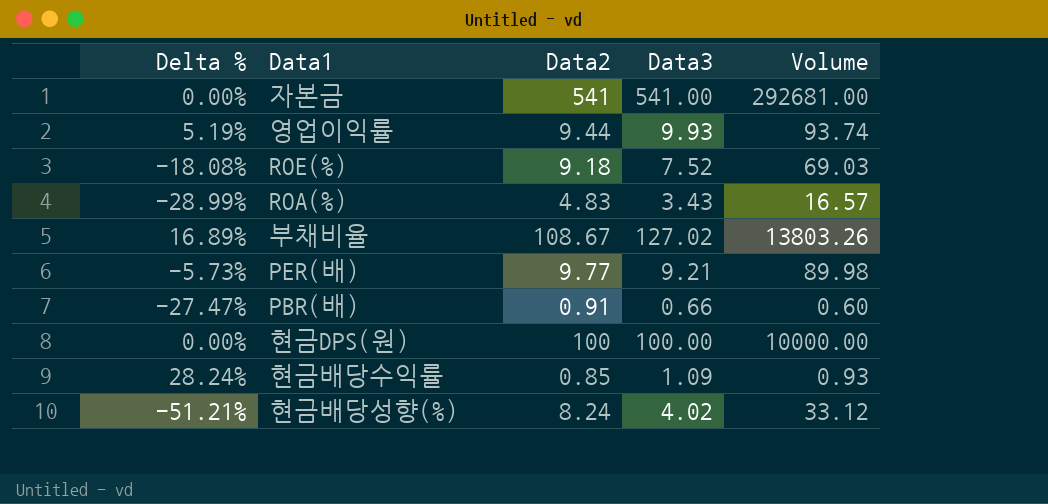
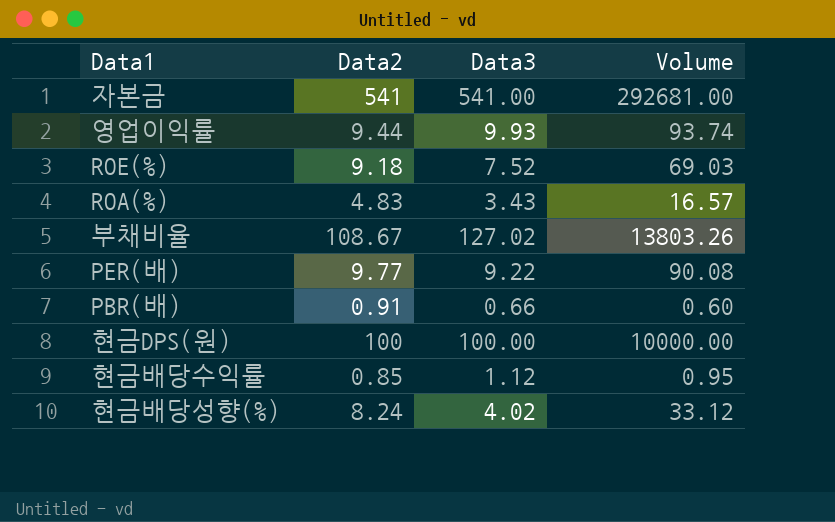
column Delta % | formula: ([Data3] - [Data2]) / [Data2] -> none
PER(배) | Data3: 9.21 -> 9.22
PER(배) | Volume: 89.98 -> 90.08
현금배당수익률 | Data3: 1.09 -> 1.12
현금배당수익률 | Volume: 0.93 -> 0.95

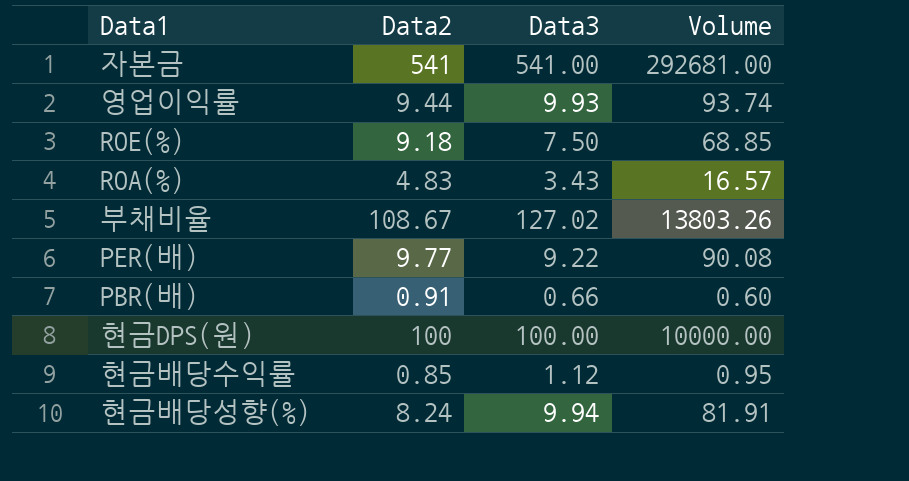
ROE(%) | Data3: 7.52 -> 7.50
ROE(%) | Volume: 69.03 -> 68.85
현금배당성향(%) | Data3: 4.02 -> 9.94
현금배당성향(%) | Volume: 33.12 -> 81.91

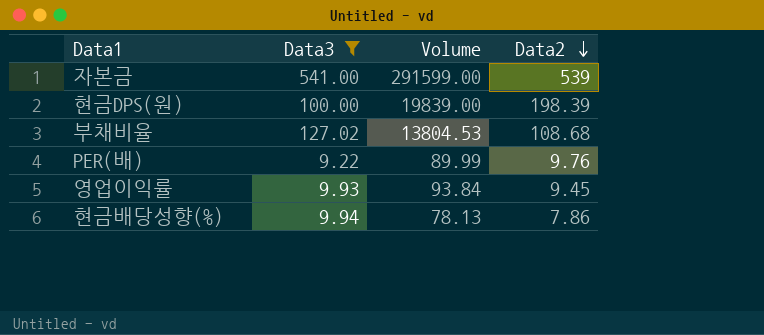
filter: none -> Data3 >= 9.22
row order: none -> Data2 descending
column Data2 | position: 2 -> 4
자본금 | Volume: 292681.00 -> 291599.00
자본금 | Data2: 541 -> 539
현금DPS(원) | Volume: 10000.00 -> 19839.00
현금DPS(원) | Data2: 100 -> 198.39
부채비율 | Volume: 13803.26 -> 13804.53
부채비율 | Data2: 108.67 -> 108.68
PER(배) | Volume: 90.08 -> 89.99
PER(배) | Data2: 9.77 -> 9.76
영업이익률 | Volume: 93.74 -> 93.84
영업이익률 | Data2: 9.44 -> 9.45
현금배당성향(%) | Volume: 81.91 -> 78.13
현금배당성향(%) | Data2: 8.24 -> 7.86

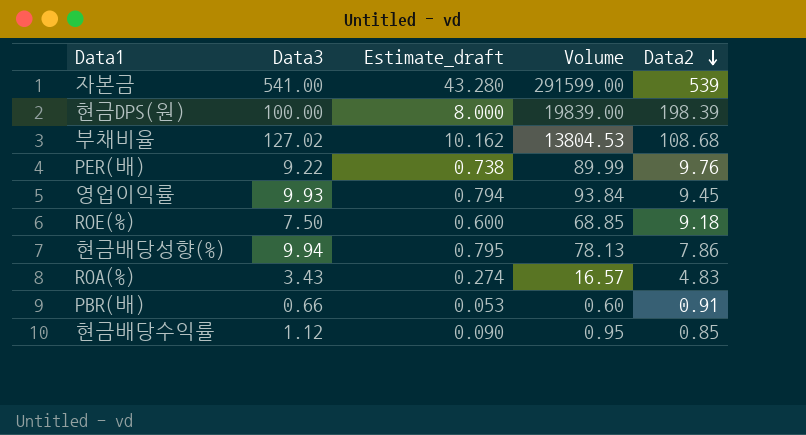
filter: Data3 >= 9.22 -> none
column Estimate_draft | formula: none -> [Data3] * 0.08

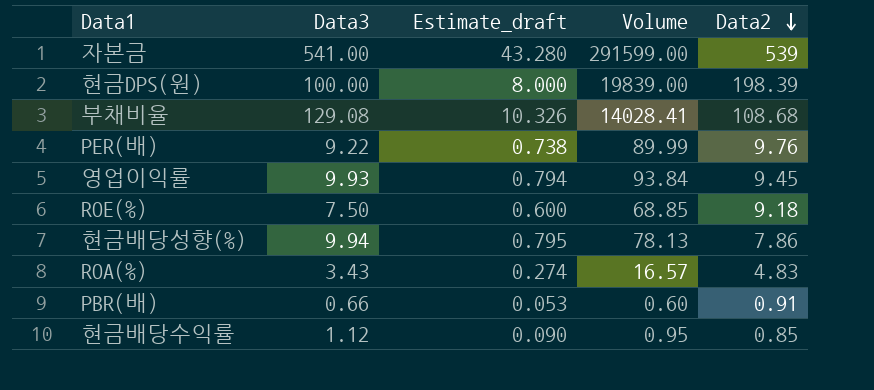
부채비율 | Data3: 127.02 -> 129.08
부채비율 | Estimate_draft: 10.162 -> 10.326
부채비율 | Volume: 13804.53 -> 14028.41

